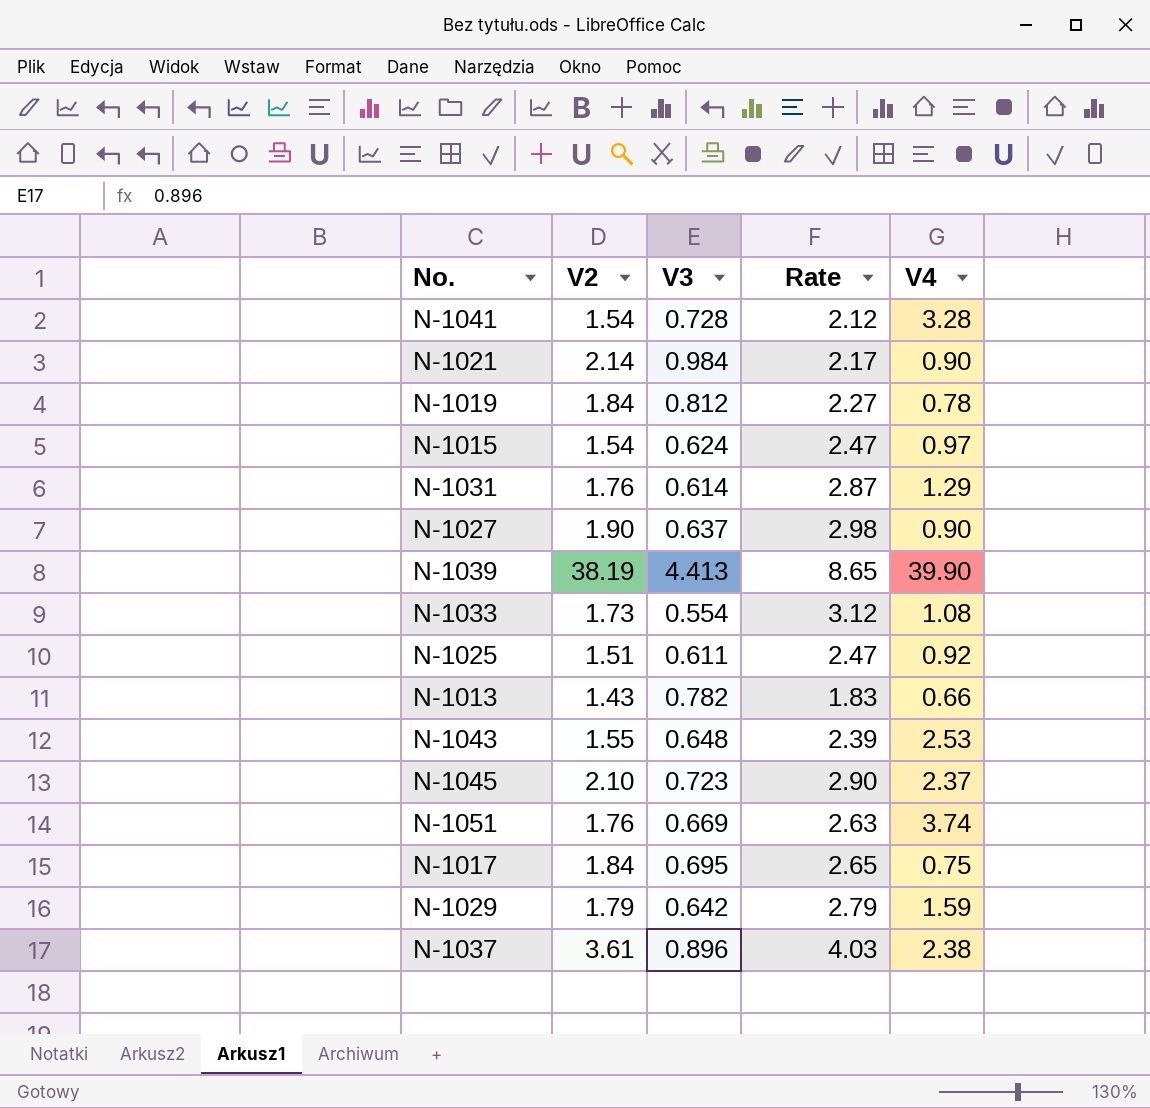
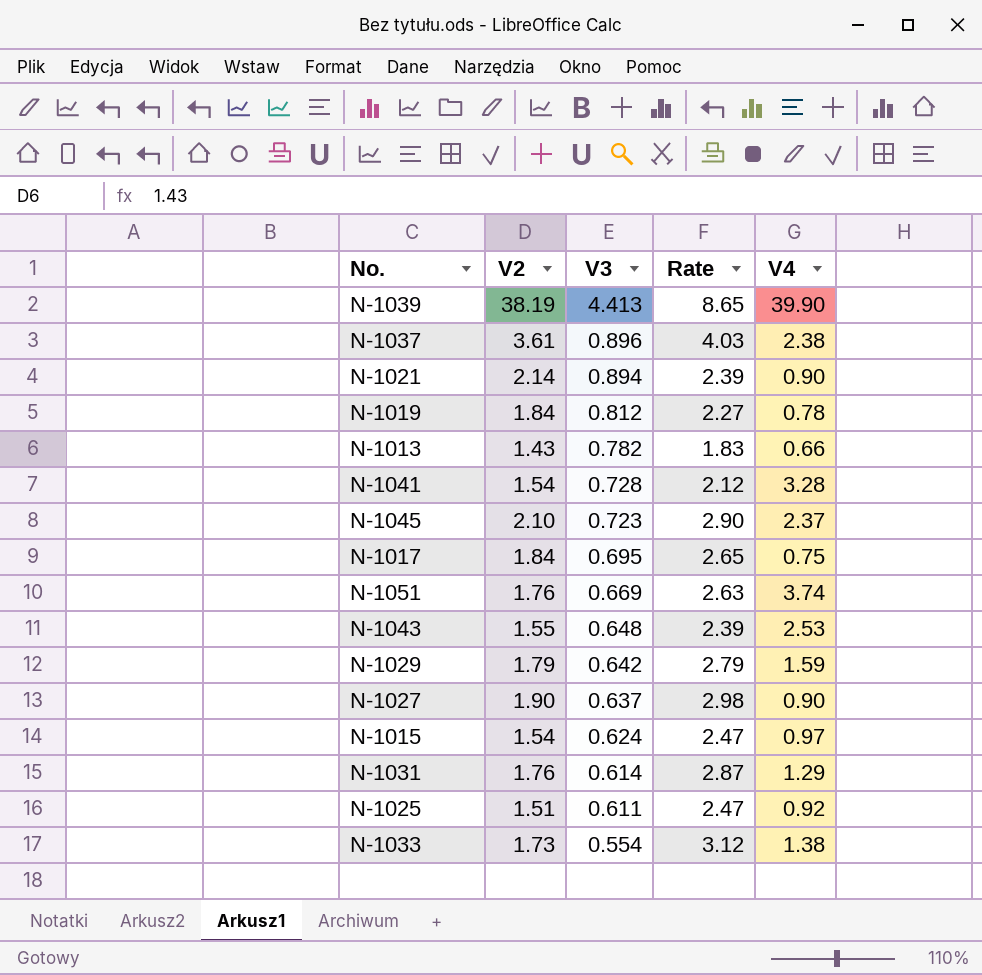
row order: none -> V3 descending
N-1021 | V3: 0.984 -> 0.894
N-1021 | Rate: 2.17 -> 2.39
N-1033 | V4: 1.08 -> 1.38

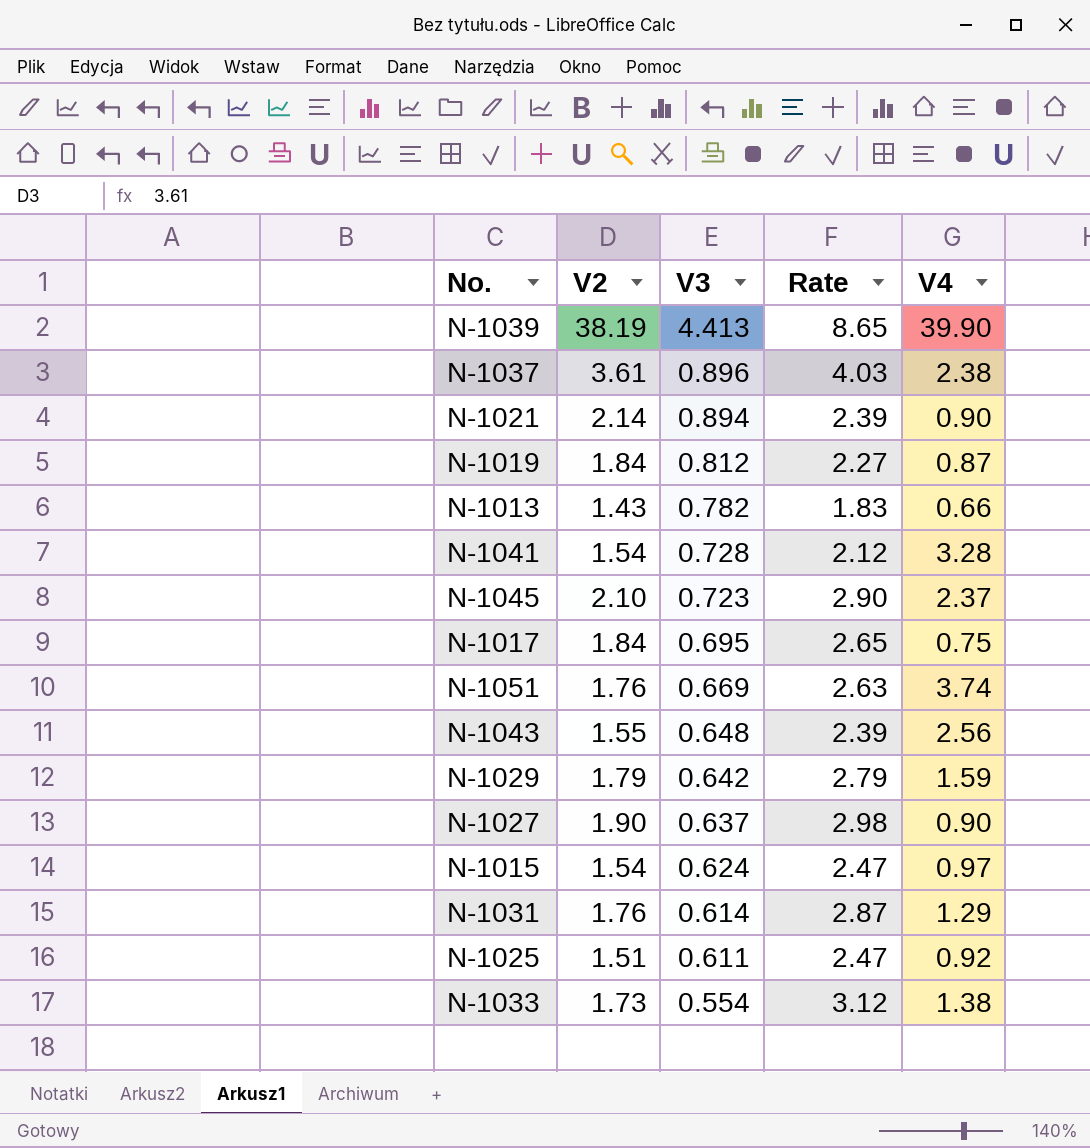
N-1019 | V4: 0.78 -> 0.87
N-1043 | V4: 2.53 -> 2.56

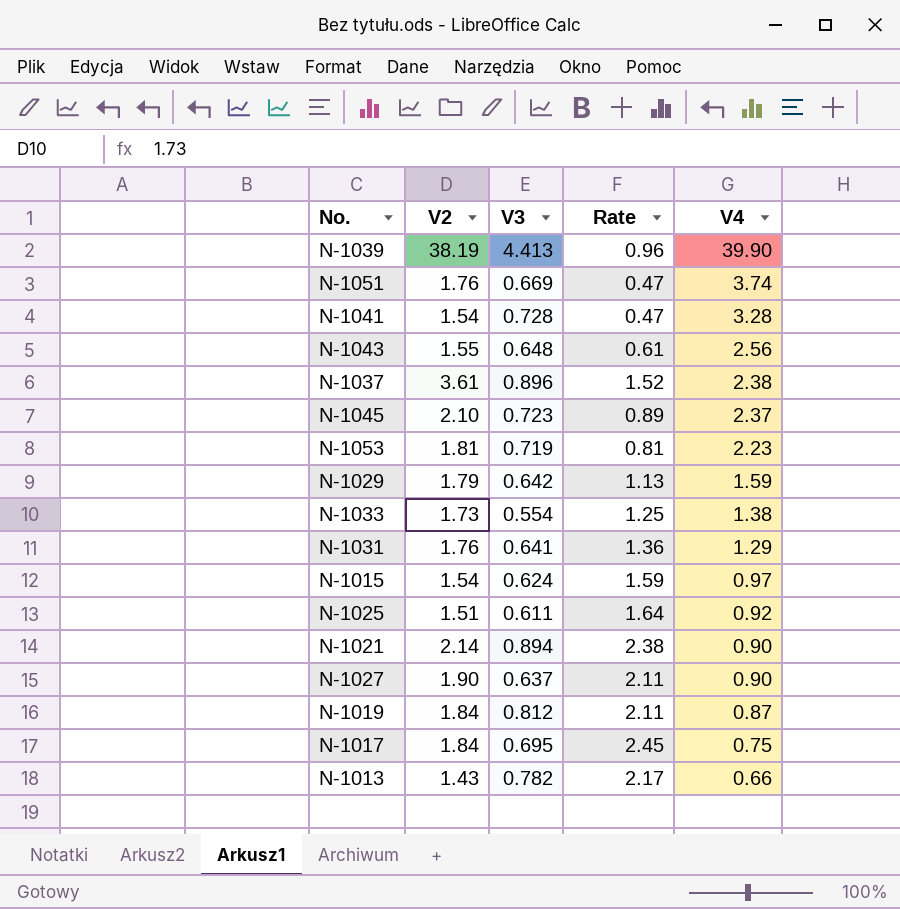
row order: V3 descending -> V4 descending
column Rate | formula: [V2] / [V3] -> [V2] / [V4]
row N-1053: none -> 1.81 | 0.719 | 0.81 | 2.23
N-1031 | V3: 0.614 -> 0.641

